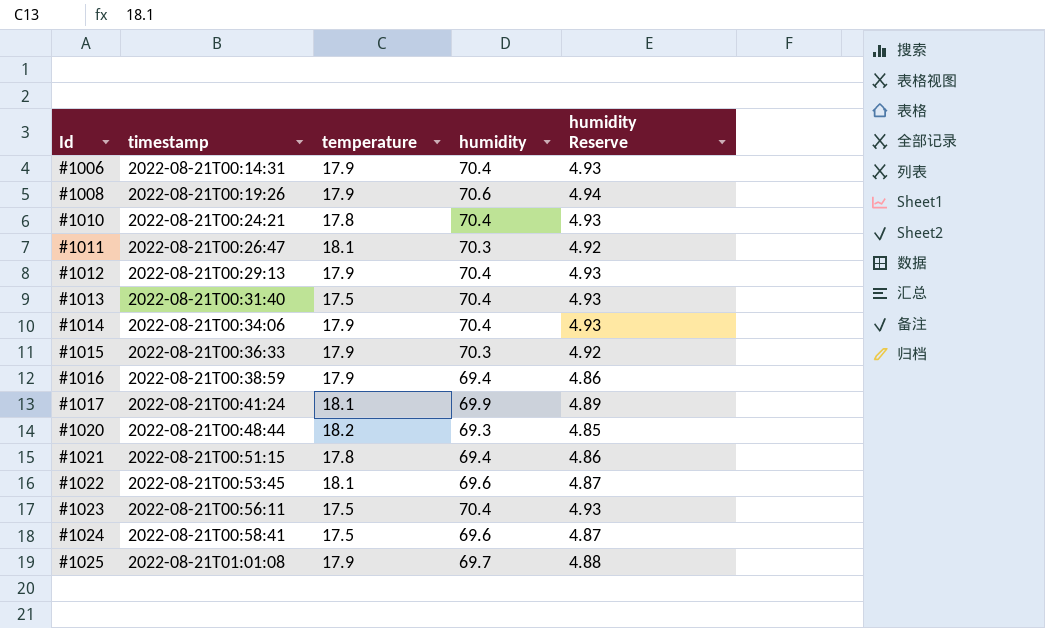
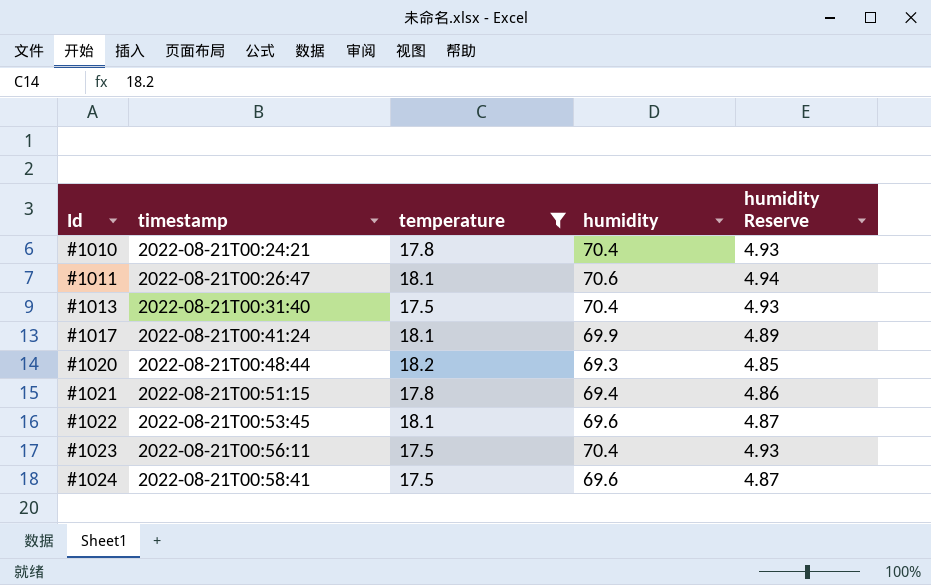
filter: none -> temperature != 17.9
#1011 | humidity: 70.3 -> 70.6
#1011 | humidity Reserve: 4.92 -> 4.94

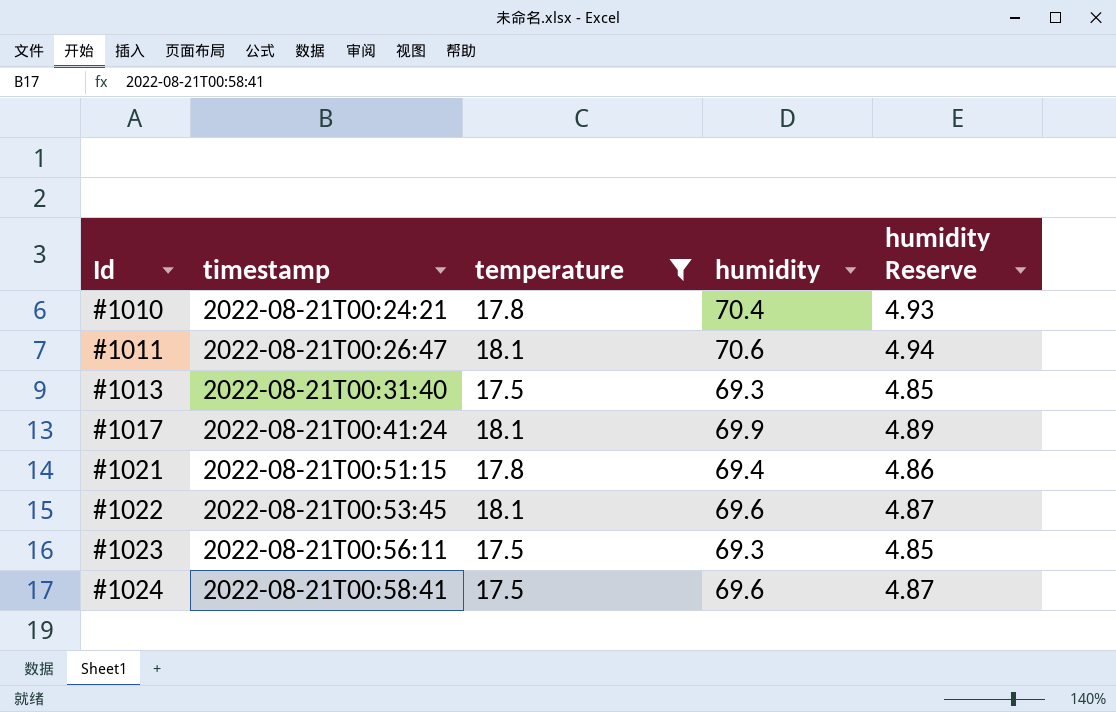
row #1020: 2022-08-21T00:48:44 | 18.2 | 69.3 | 4.85 -> none
#1013 | humidity: 70.4 -> 69.3
#1013 | humidity Reserve: 4.93 -> 4.85
#1023 | humidity: 70.4 -> 69.3
#1023 | humidity Reserve: 4.93 -> 4.85

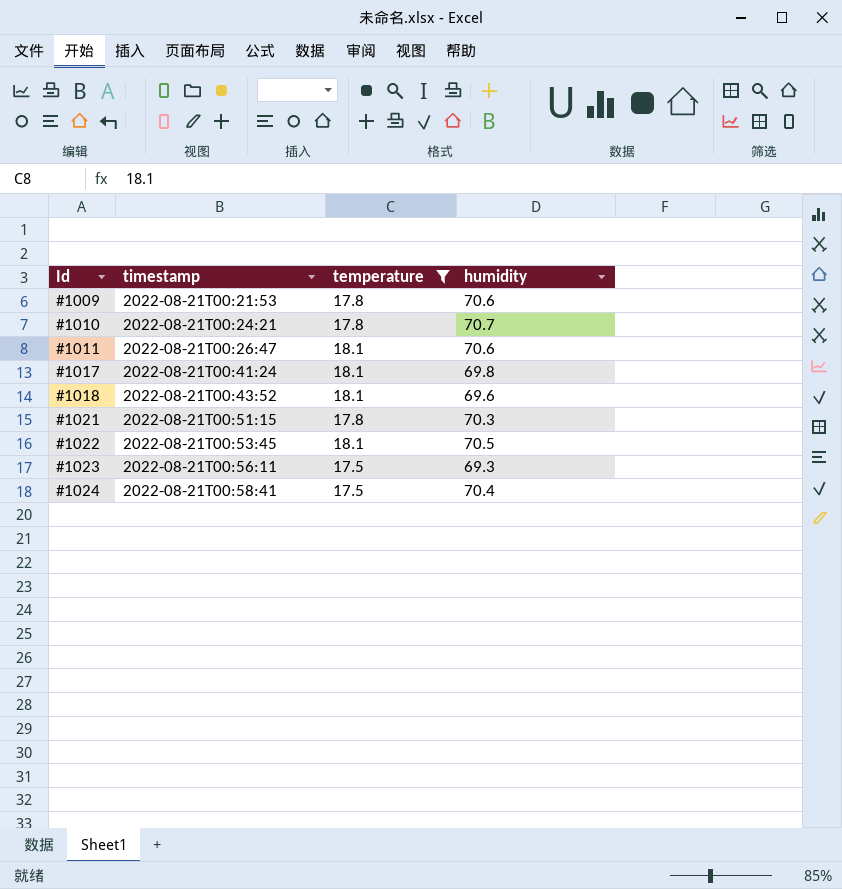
column humidity Reserve | formula: [humidity] * 0.07 -> none
row #1013: 2022-08-21T00:31:40 | 17.5 | 69.3 | 4.85 -> none
row #1009: none -> 2022-08-21T00:21:53 | 17.8 | 70.6
#1010 | humidity: 70.4 -> 70.7
#1017 | humidity: 69.9 -> 69.8
row #1018: none -> 2022-08-21T00:43:52 | 18.1 | 69.6
#1021 | humidity: 69.4 -> 70.3
#1022 | humidity: 69.6 -> 70.5
#1024 | humidity: 69.6 -> 70.4

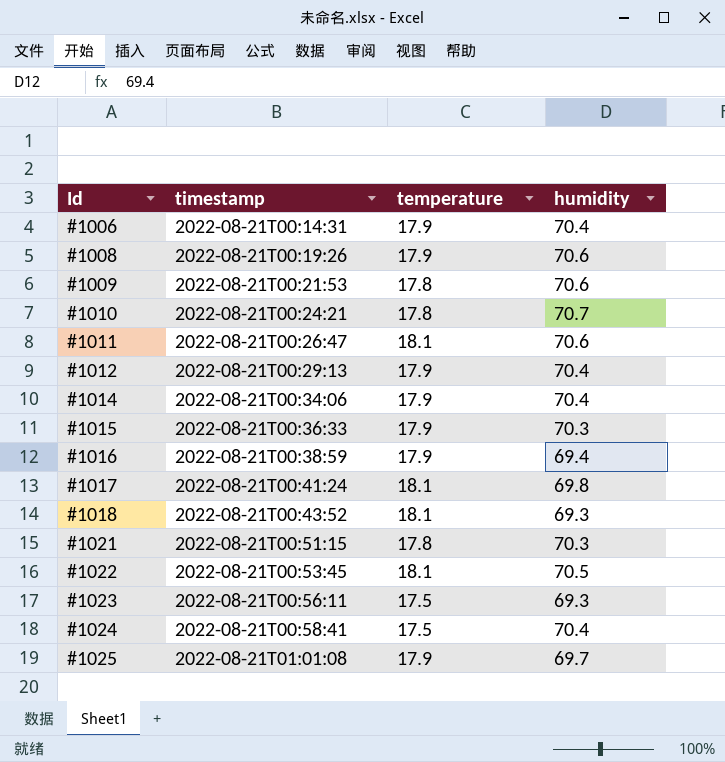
filter: temperature != 17.9 -> none
#1018 | humidity: 69.6 -> 69.3

